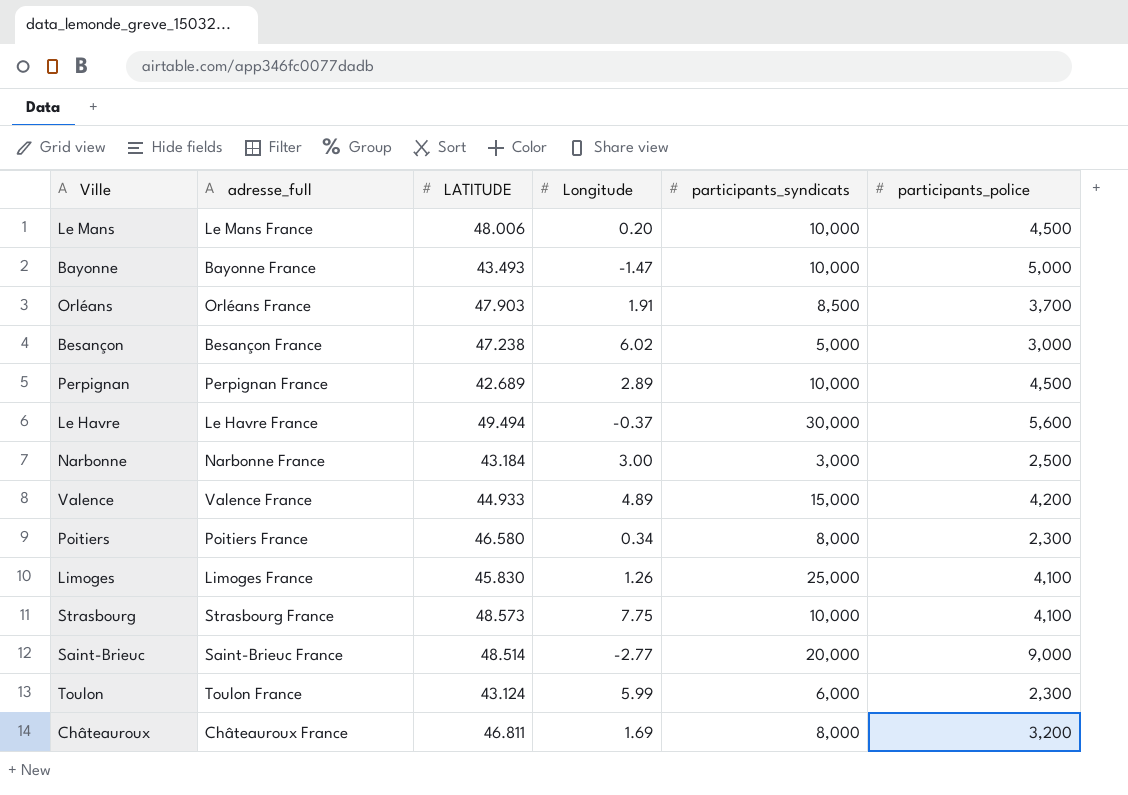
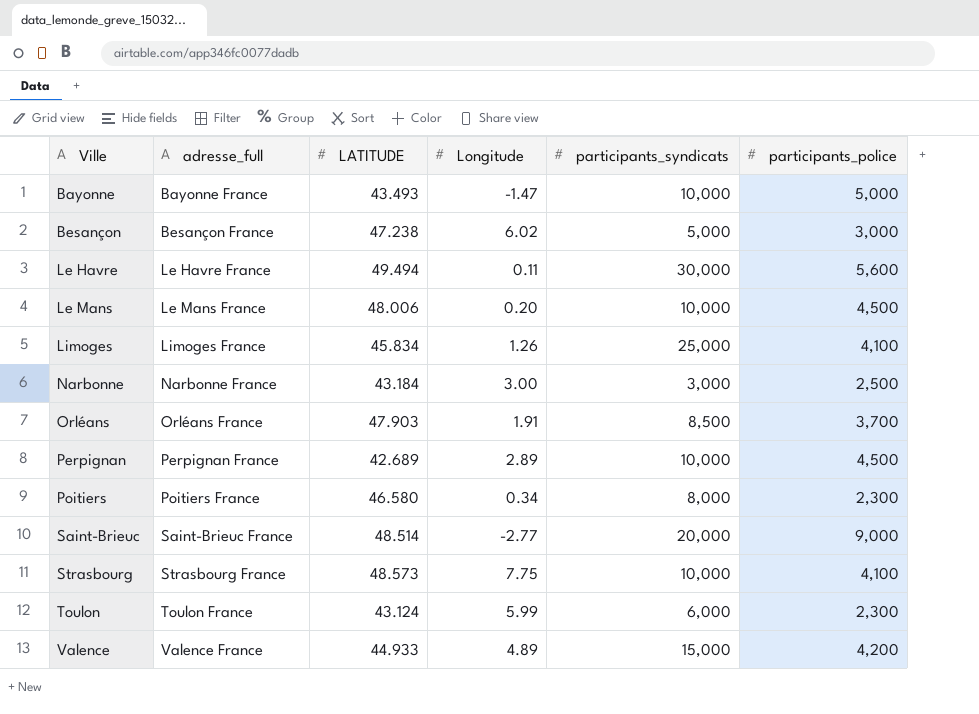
row order: none -> Ville ascending
row Châteauroux: Châteauroux France | 46.811 | 1.69 | 8,000 | 3,200 -> none
Le Havre | Longitude: -0.37 -> 0.11
Limoges | LATITUDE: 45.830 -> 45.834

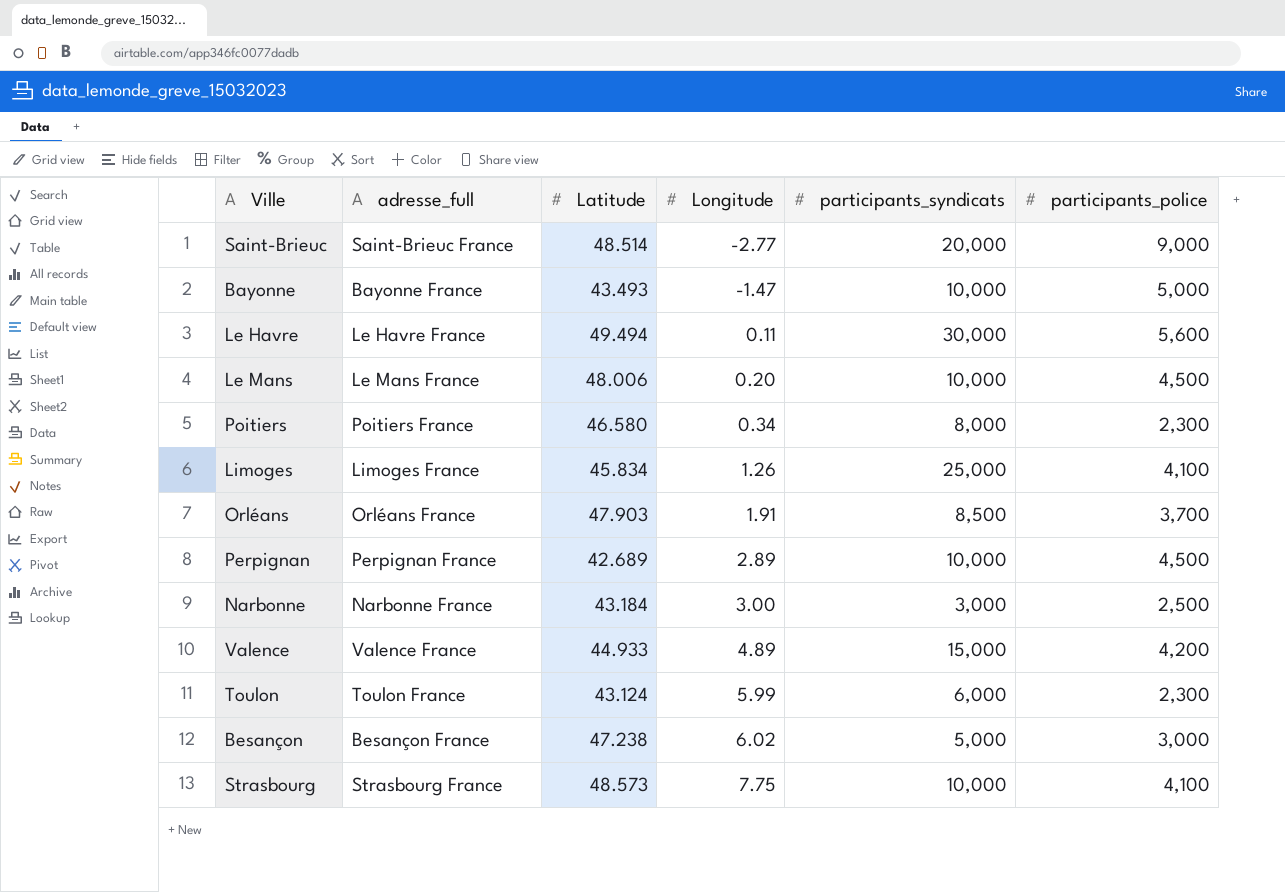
row order: Ville ascending -> Longitude ascending
column name: LATITUDE -> Latitude

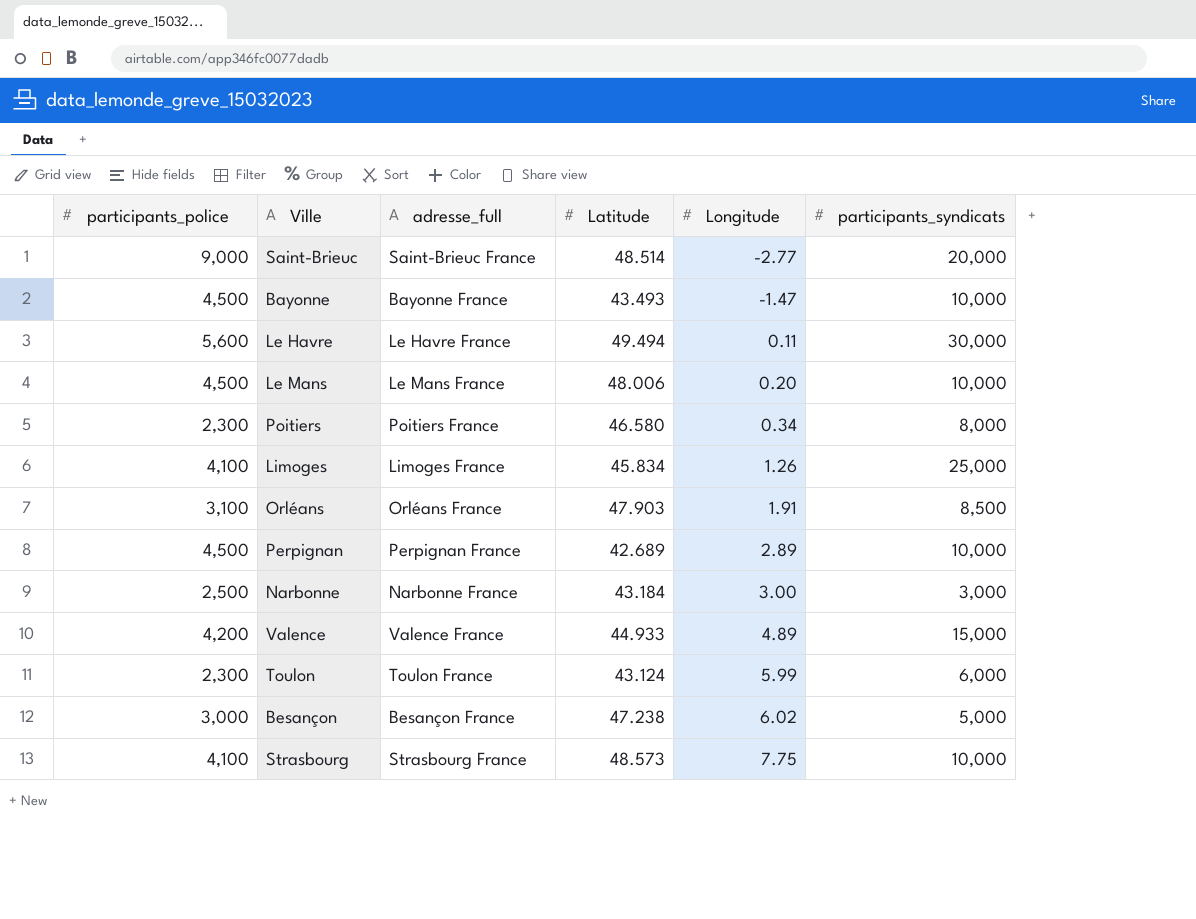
column participants_police | position: 6 -> 1
Bayonne | participants_police: 5,000 -> 4,500
Orléans | participants_police: 3,700 -> 3,100

